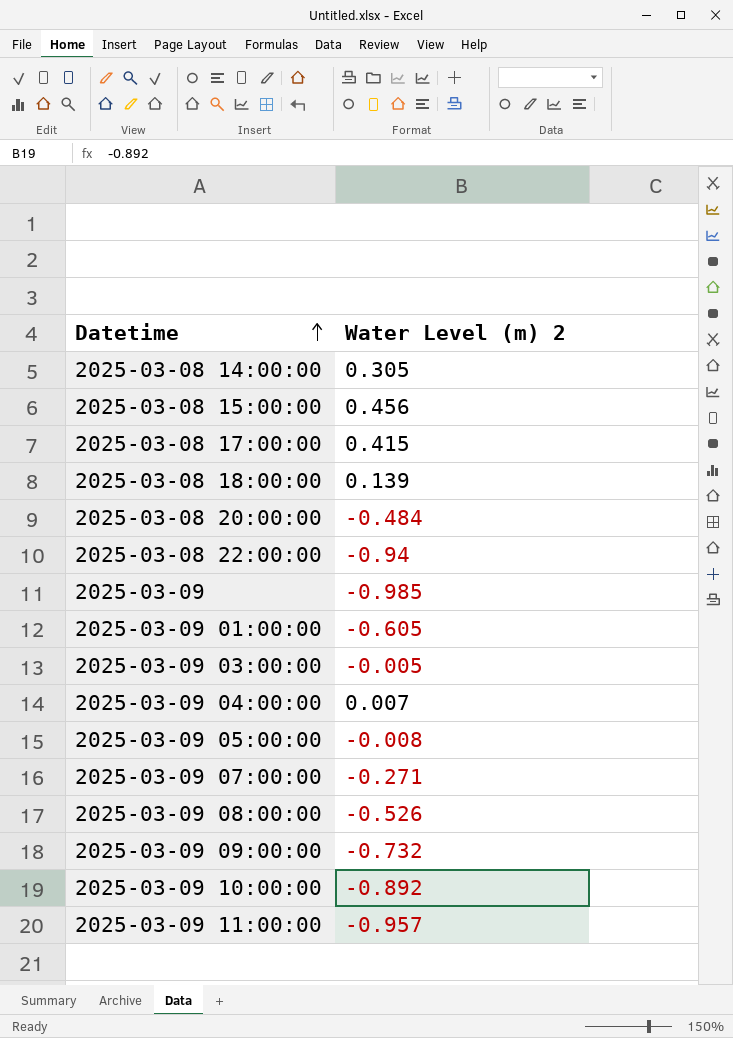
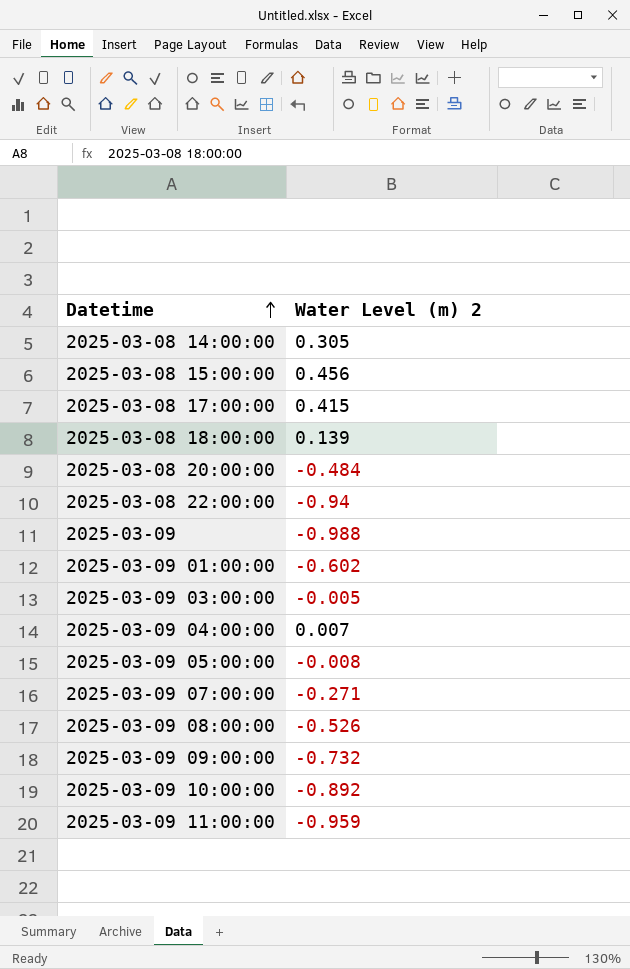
2025-03-09 | Water Level (m) 2: -0.985 -> -0.988
2025-03-09 01:00:00 | Water Level (m) 2: -0.605 -> -0.602
2025-03-09 11:00:00 | Water Level (m) 2: -0.957 -> -0.959

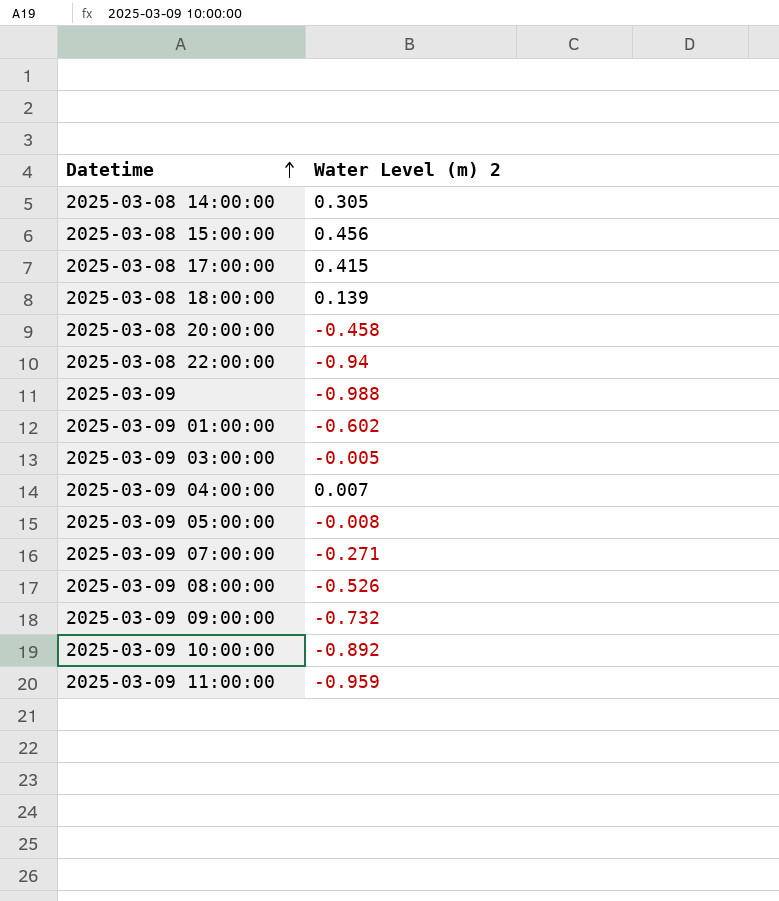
2025-03-08 20:00:00 | Water Level (m) 2: -0.484 -> -0.458

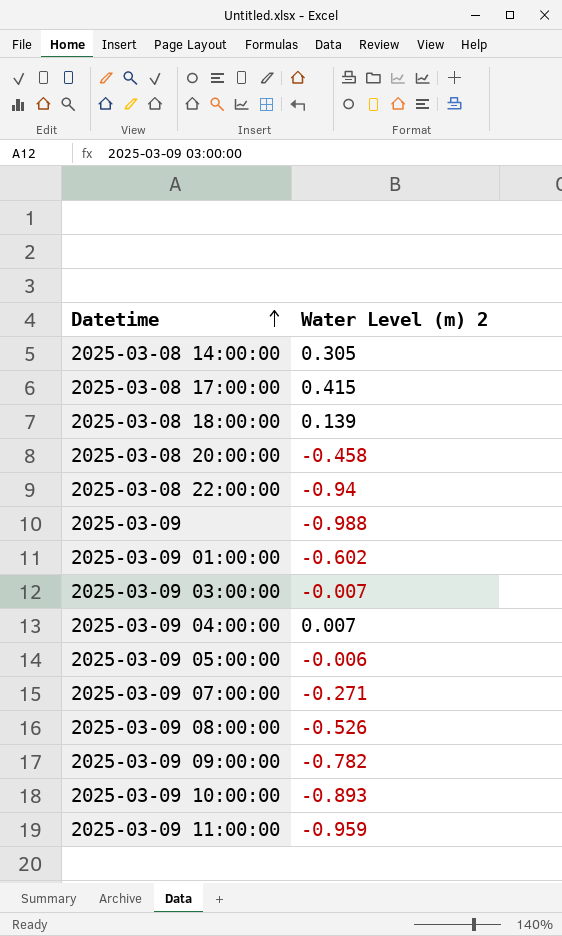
row 2025-03-08 15:00:00: 0.456 -> none
2025-03-09 03:00:00 | Water Level (m) 2: -0.005 -> -0.007
2025-03-09 05:00:00 | Water Level (m) 2: -0.008 -> -0.006
2025-03-09 09:00:00 | Water Level (m) 2: -0.732 -> -0.782
2025-03-09 10:00:00 | Water Level (m) 2: -0.892 -> -0.893

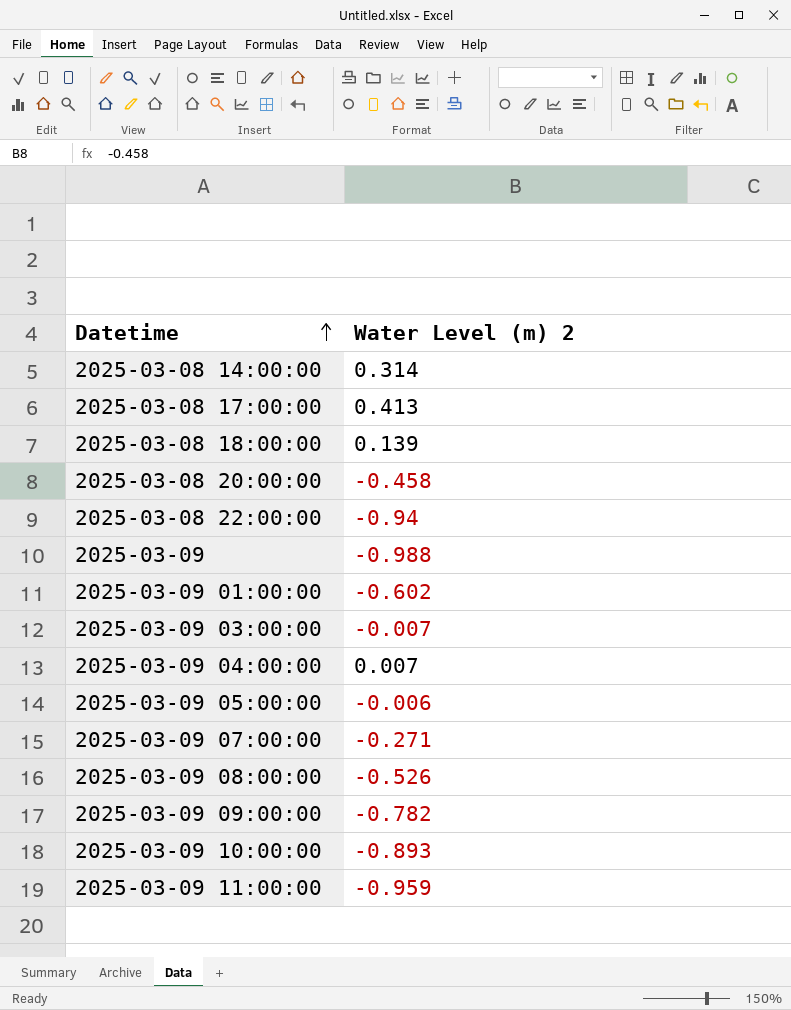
2025-03-08 14:00:00 | Water Level (m) 2: 0.305 -> 0.314
2025-03-08 17:00:00 | Water Level (m) 2: 0.415 -> 0.413

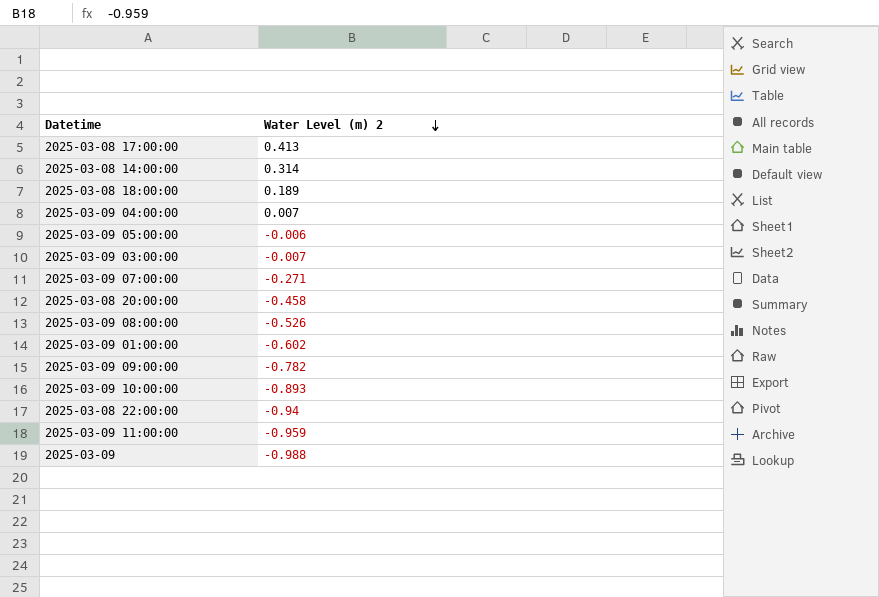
row order: Datetime ascending -> Water Level (m) 2 descending
2025-03-08 18:00:00 | Water Level (m) 2: 0.139 -> 0.189

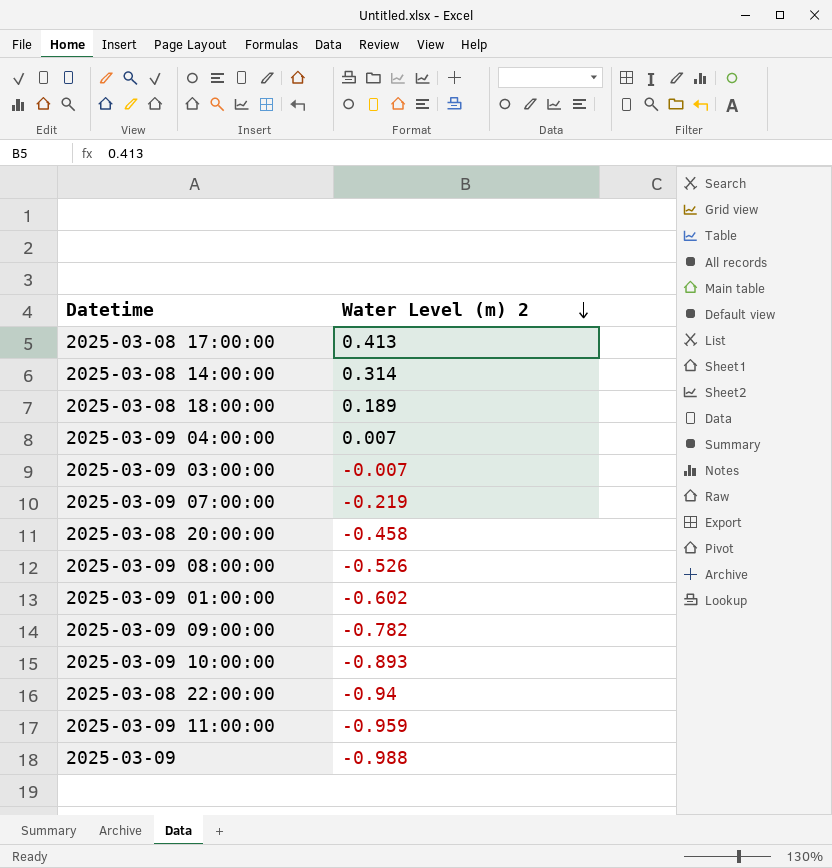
row 2025-03-09 05:00:00: -0.006 -> none
2025-03-09 07:00:00 | Water Level (m) 2: -0.271 -> -0.219

